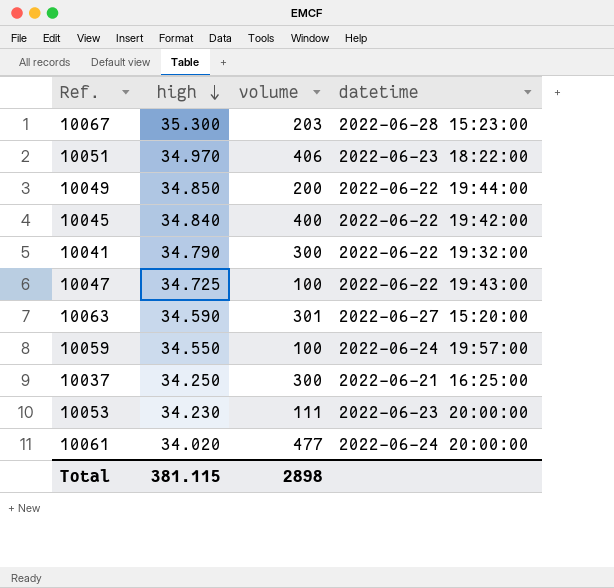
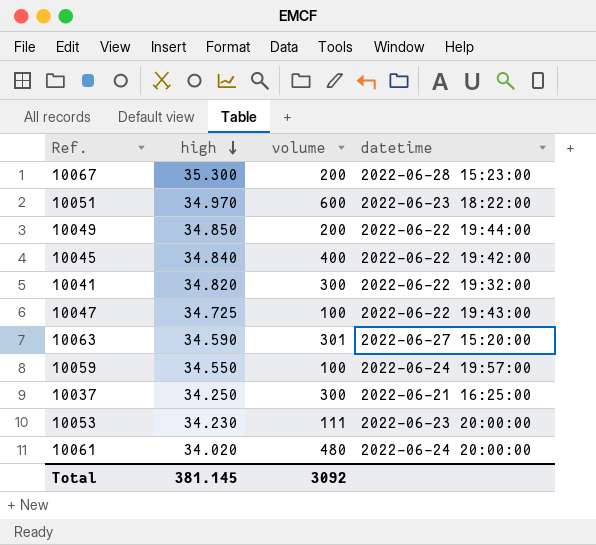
10067 | volume: 203 -> 200
10051 | volume: 406 -> 600
10041 | high: 34.790 -> 34.820
10061 | volume: 477 -> 480
Total | high: 381.115 -> 381.145
Total | volume: 2898 -> 3092

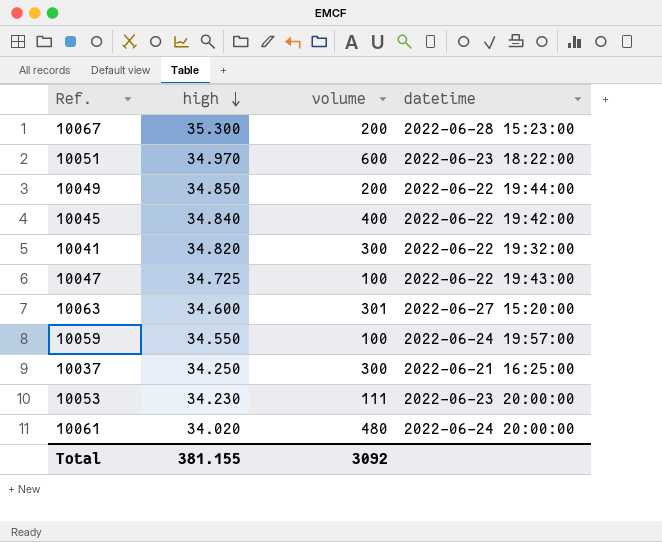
10063 | high: 34.590 -> 34.600
Total | high: 381.145 -> 381.155

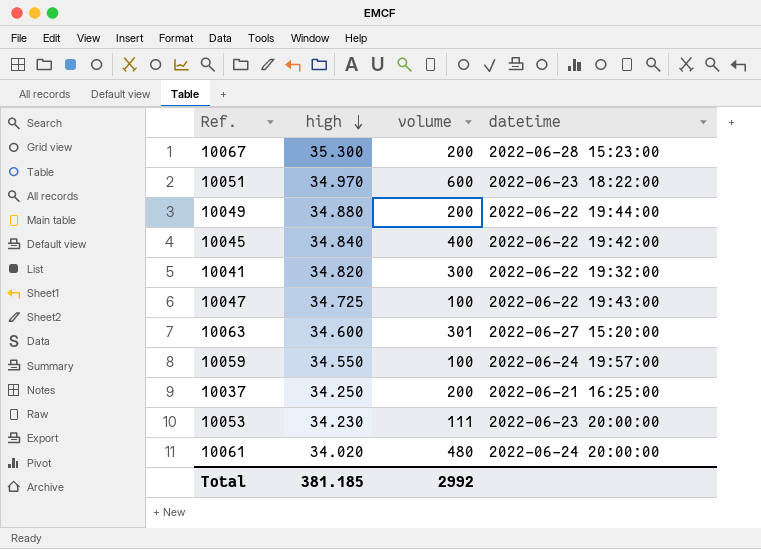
10049 | high: 34.850 -> 34.880
10037 | volume: 300 -> 200
Total | high: 381.155 -> 381.185
Total | volume: 3092 -> 2992

